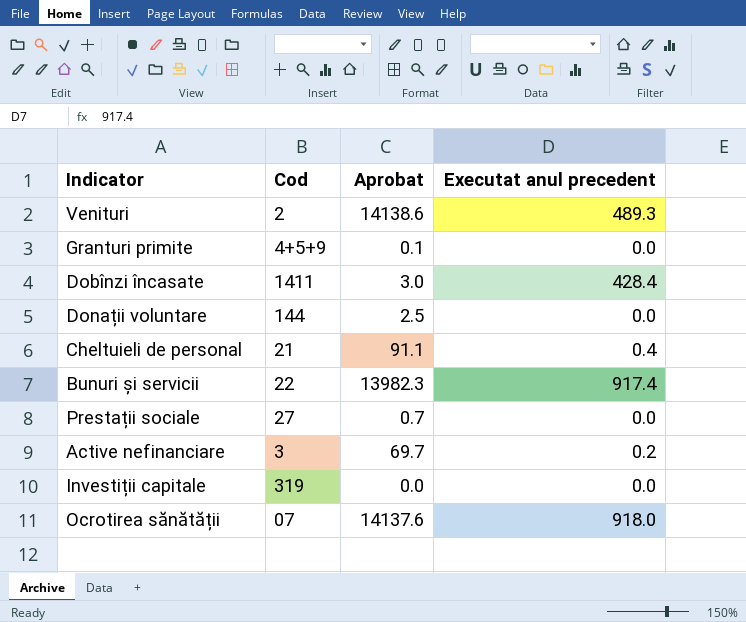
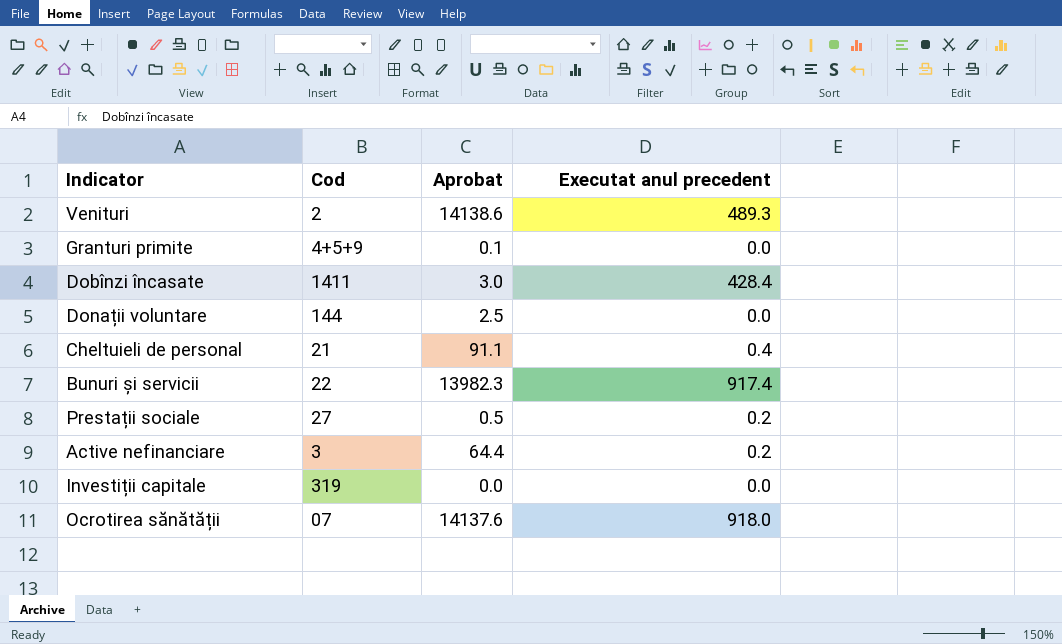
Prestații sociale | Aprobat: 0.7 -> 0.5
Prestații sociale | Executat anul precedent: 0.0 -> 0.2
Active nefinanciare | Aprobat: 69.7 -> 64.4

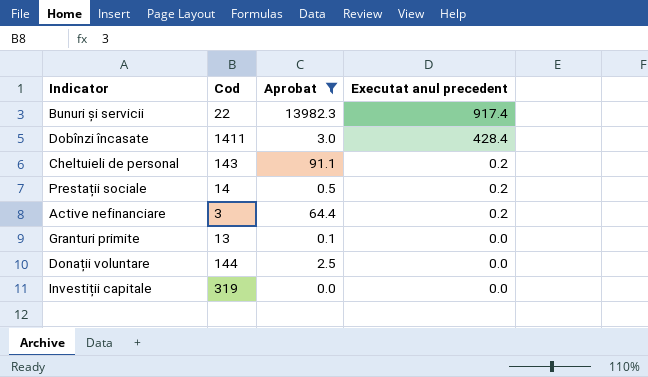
filter: none -> Aprobat <= 13982.3
row order: none -> Executat anul precedent descending
Cheltuieli de personal | Cod: 21 -> 143
Cheltuieli de personal | Executat anul precedent: 0.4 -> 0.2
Prestații sociale | Cod: 27 -> 14
Granturi primite | Cod: 4+5+9 -> 13

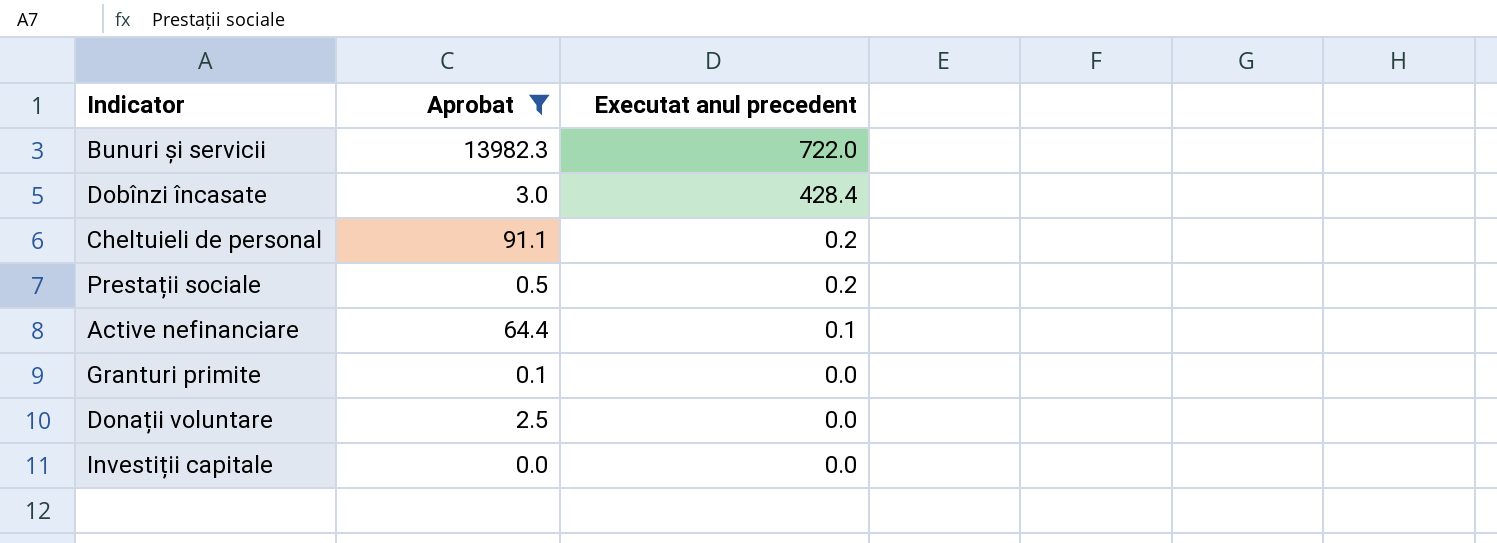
column Cod | position: 2 -> none
Bunuri și servicii | Executat anul precedent: 917.4 -> 722.0
Active nefinanciare | Executat anul precedent: 0.2 -> 0.1

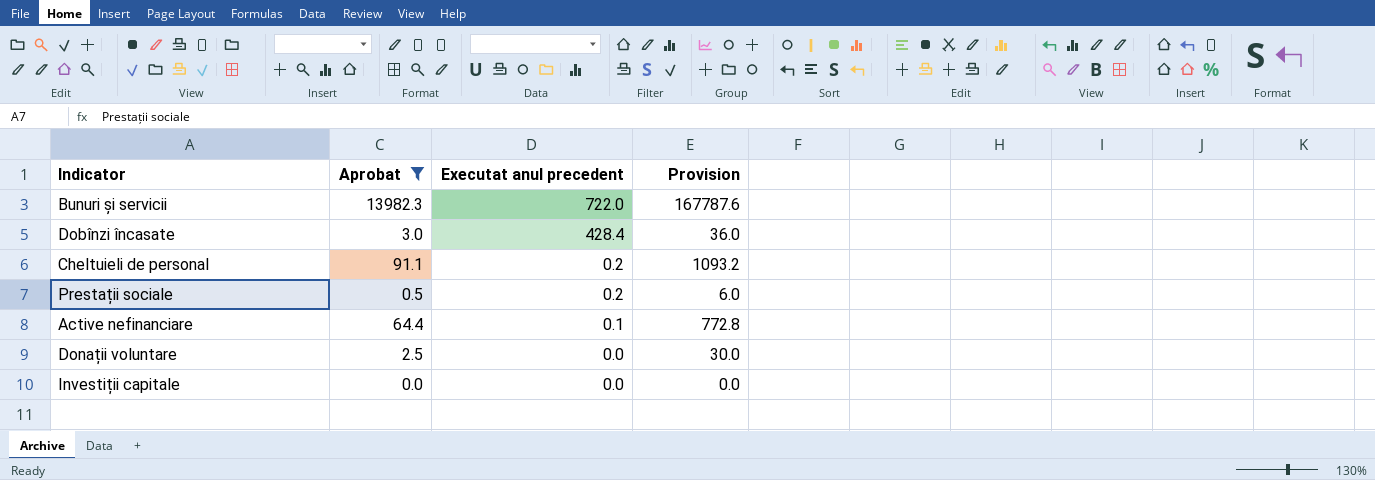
column Provision | formula: none -> [Aprobat] * 12
row Granturi primite: 0.1 | 0.0 -> none

